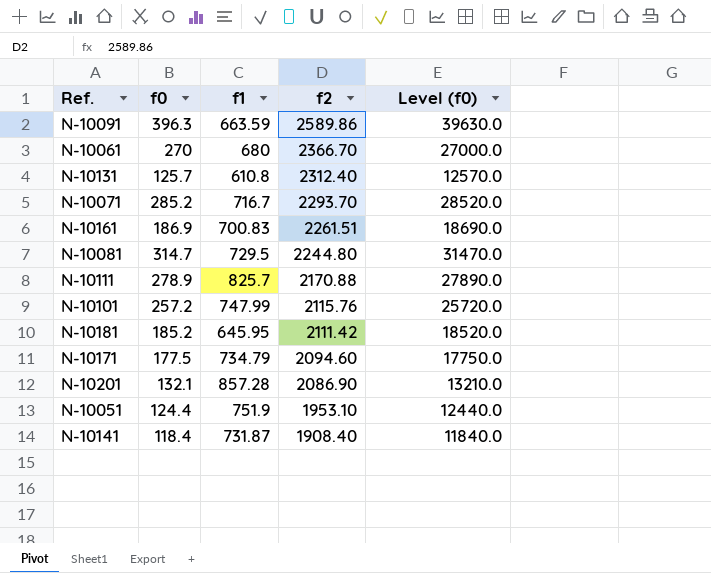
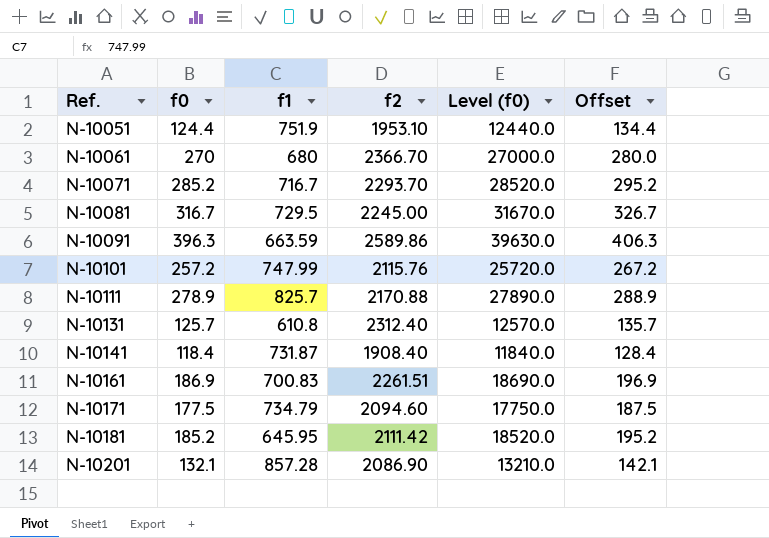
row order: f2 descending -> Ref. ascending
column Offset | formula: none -> [f0] + 10
N-10081 | f0: 314.7 -> 316.7
N-10081 | f2: 2244.80 -> 2245.00
N-10081 | Level (f0): 31470.0 -> 31670.0

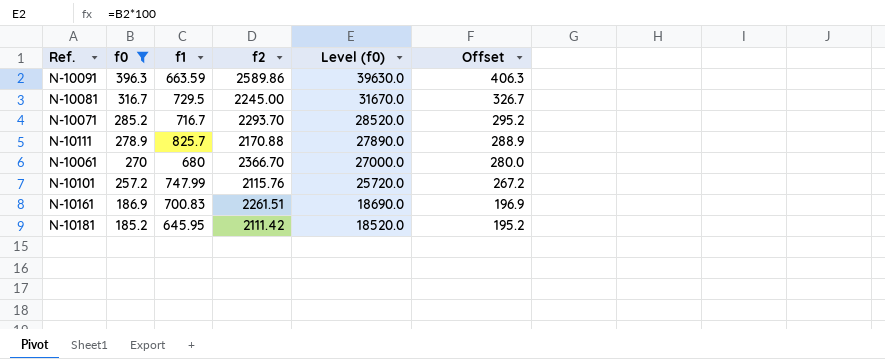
filter: none -> f0 >= 185.2
row order: Ref. ascending -> f0 descending

